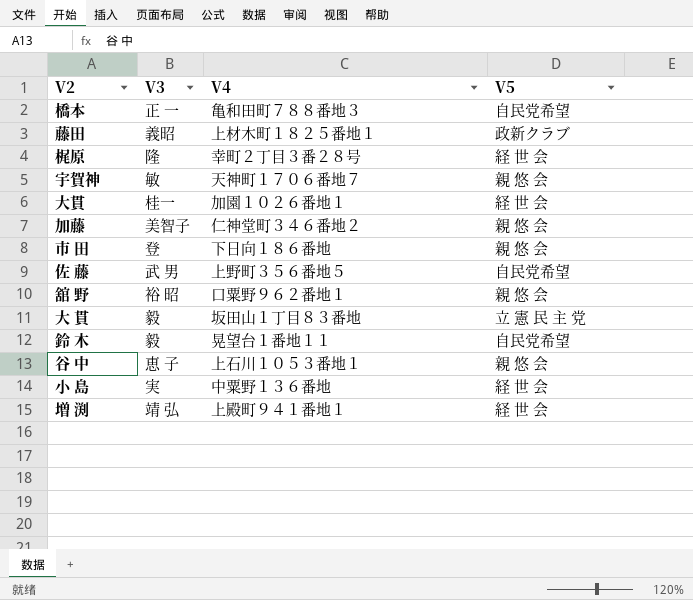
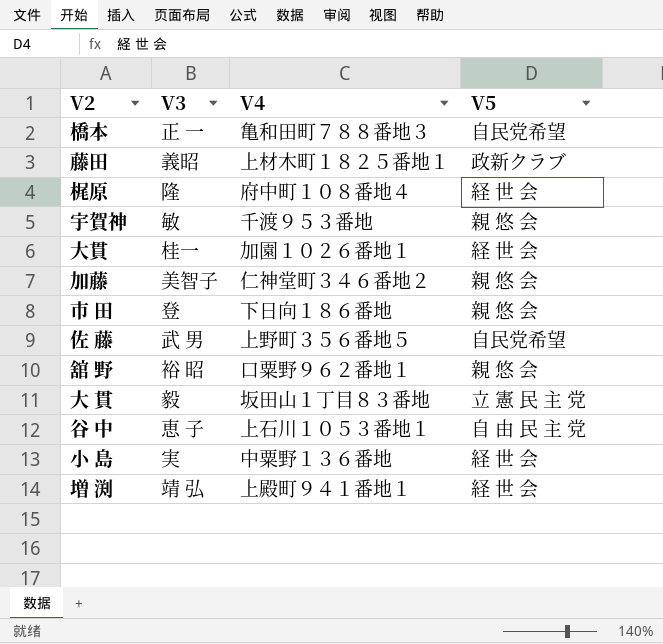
row 鈴 木: 毅 | 晃望台１番地１１ | 自民党希望 -> none
梶原 | V4: 幸町２丁目３番２８号 -> 府中町１０８番地４
宇賀神 | V4: 天神町１７０６番地７ -> 千渡９５３番地
谷 中 | V5: 親 悠 会 -> 自 由 民 主 党

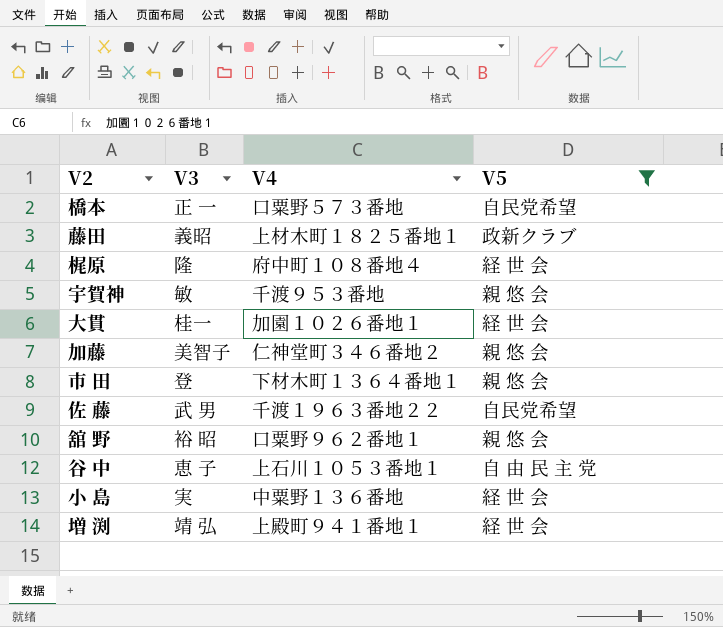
filter: none -> V5 != 立 憲 民 主 党
橋本 | V4: 亀和田町７８８番地３ -> 口粟野５７３番地
市 田 | V4: 下日向１８６番地 -> 下材木町１３６４番地１
佐 藤 | V4: 上野町３５６番地５ -> 千渡１９６３番地２２

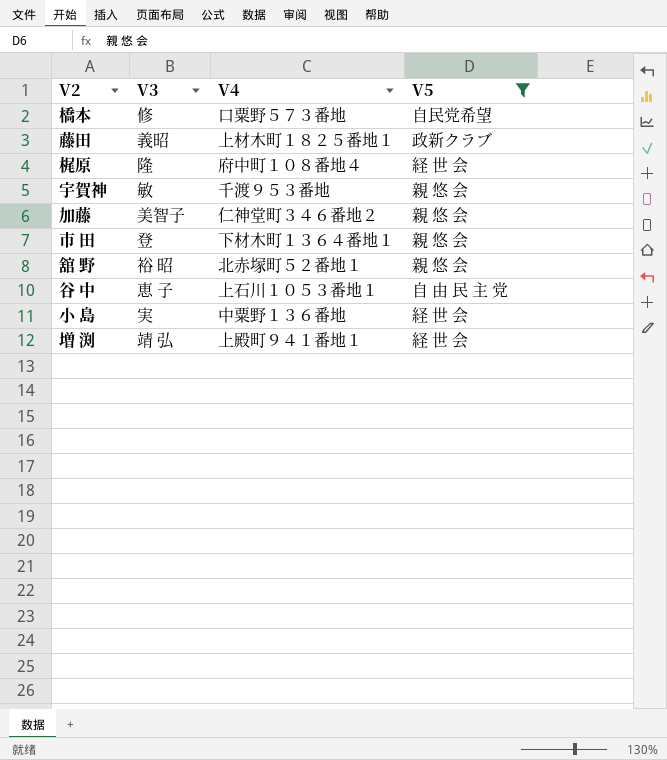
row 大貫: 桂一 | 加園１０２６番地１ | 経 世 会 -> none
row 佐 藤: 武 男 | 千渡１９６３番地２２ | 自民党希望 -> none
橋本 | V3: 正 一 -> 修
舘 野 | V4: 口粟野９６２番地１ -> 北赤塚町５２番地１

